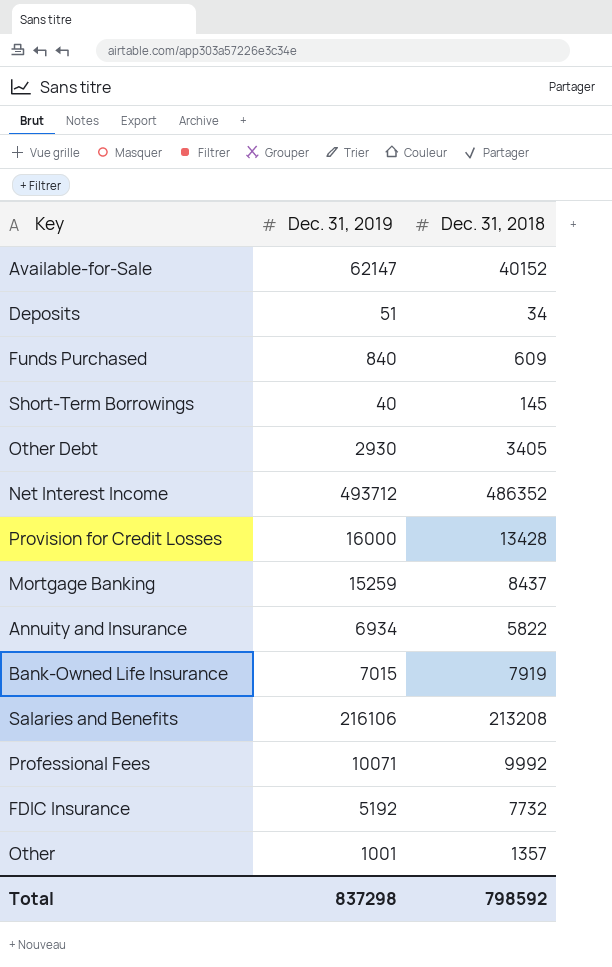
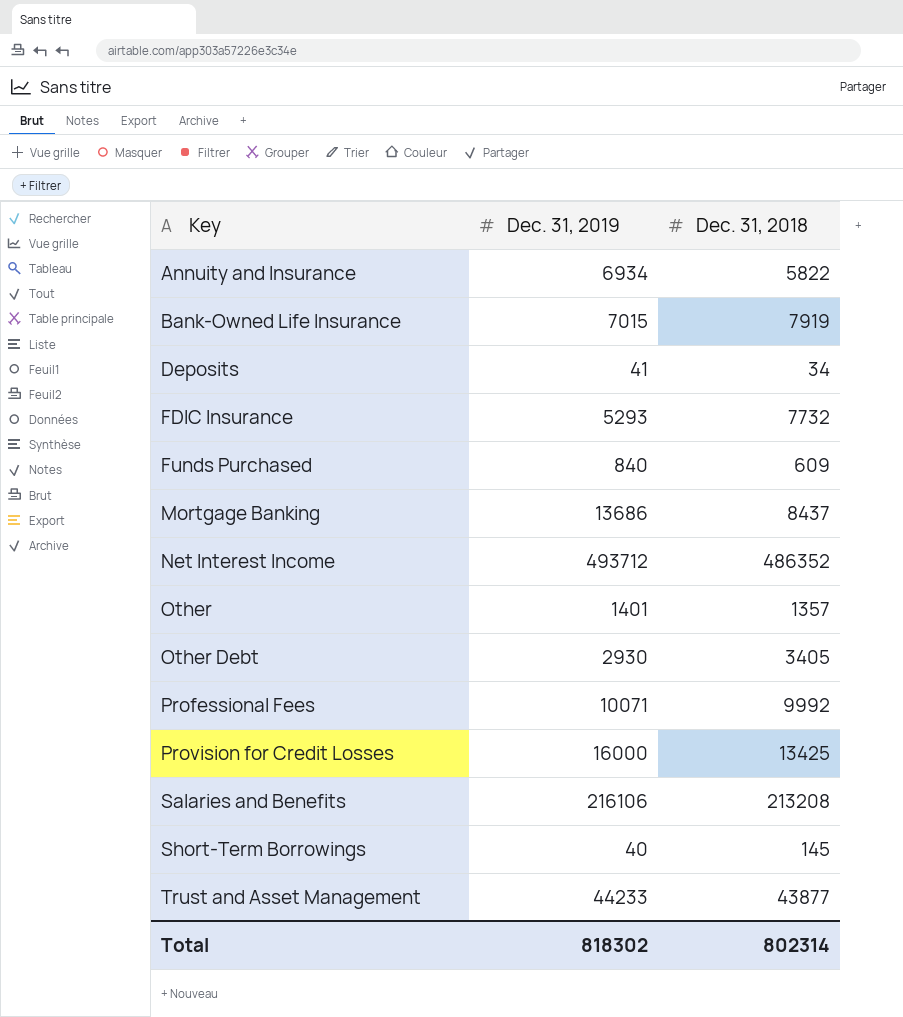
row order: none -> Key ascending
row Available-for-Sale: 62147 | 40152 -> none
Deposits | Dec. 31, 2019: 51 -> 41
FDIC Insurance | Dec. 31, 2019: 5192 -> 5293
Mortgage Banking | Dec. 31, 2019: 15259 -> 13686
Other | Dec. 31, 2019: 1001 -> 1401
Provision for Credit Losses | Dec. 31, 2018: 13428 -> 13425
row Trust and Asset Management: none -> 44233 | 43877
Total | Dec. 31, 2019: 837298 -> 818302
Total | Dec. 31, 2018: 798592 -> 802314

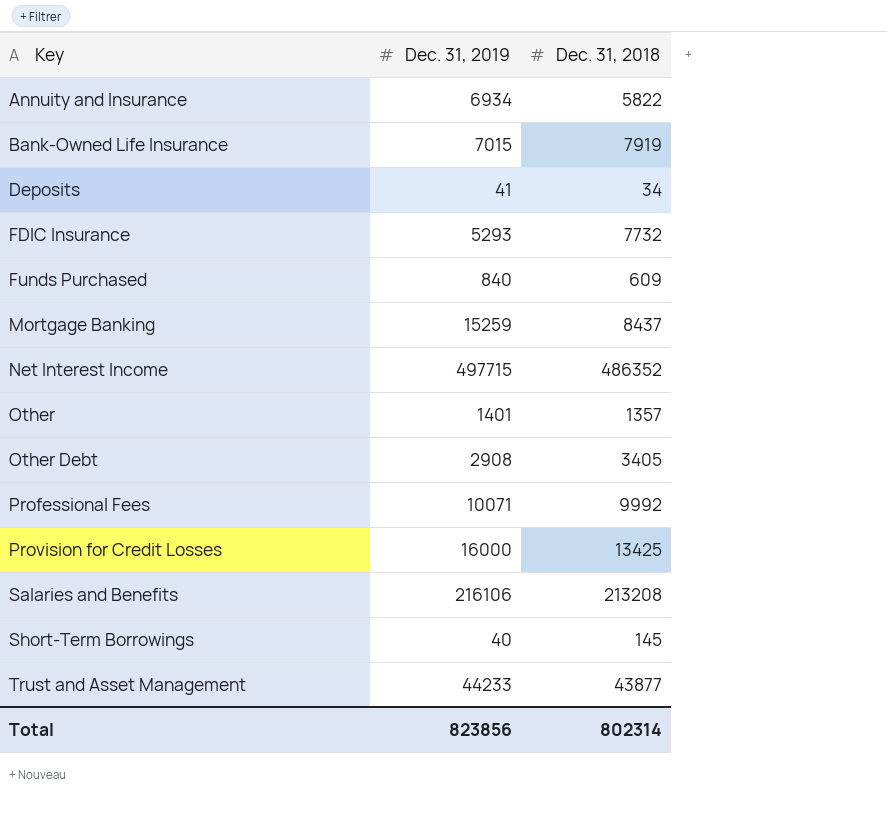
Mortgage Banking | Dec. 31, 2019: 13686 -> 15259
Net Interest Income | Dec. 31, 2019: 493712 -> 497715
Other Debt | Dec. 31, 2019: 2930 -> 2908
Total | Dec. 31, 2019: 818302 -> 823856

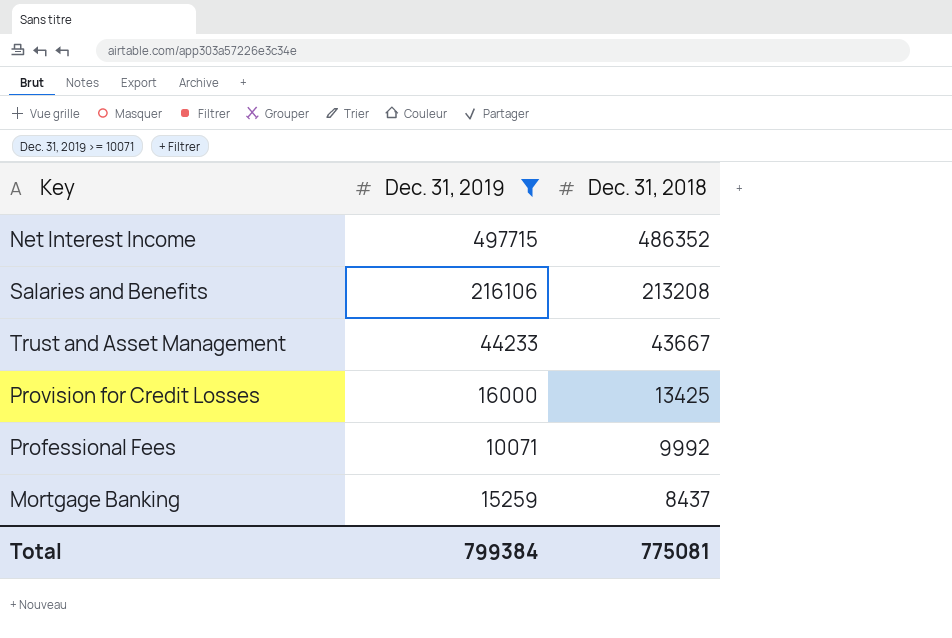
filter: none -> Dec. 31, 2019 >= 10071
row order: Key ascending -> Dec. 31, 2018 descending
Trust and Asset Management | Dec. 31, 2018: 43877 -> 43667
Total | Dec. 31, 2019: 823856 -> 799384
Total | Dec. 31, 2018: 802314 -> 775081

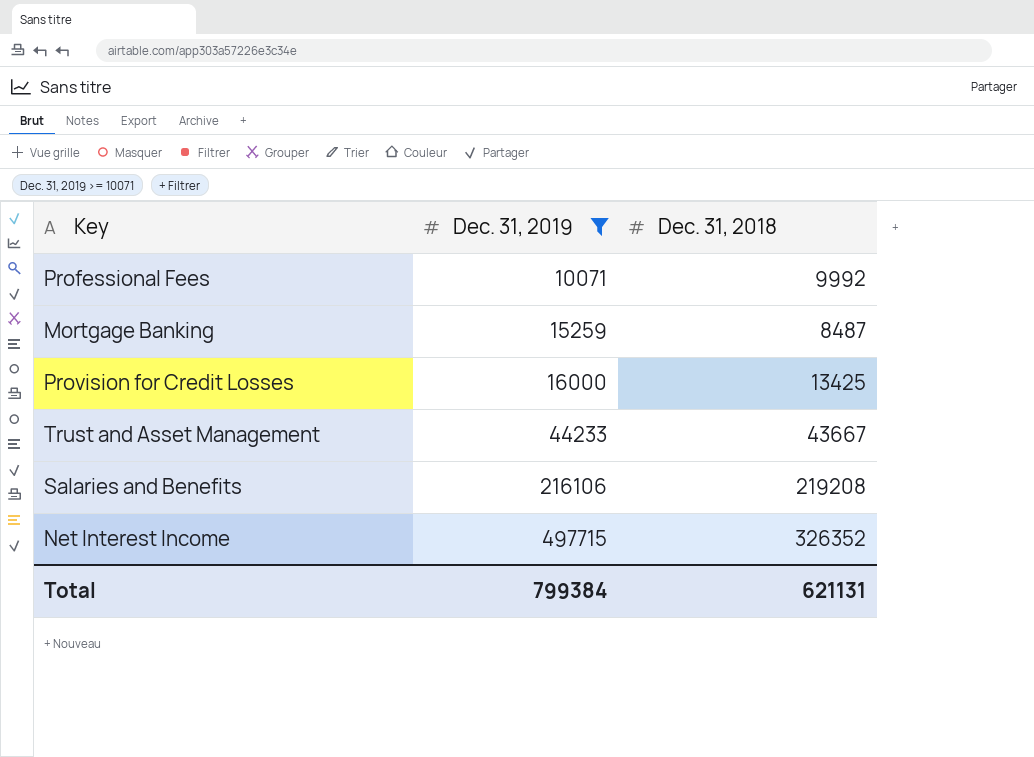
row order: Dec. 31, 2018 descending -> Dec. 31, 2019 ascending
Mortgage Banking | Dec. 31, 2018: 8437 -> 8487
Salaries and Benefits | Dec. 31, 2018: 213208 -> 219208
Net Interest Income | Dec. 31, 2018: 486352 -> 326352
Total | Dec. 31, 2018: 775081 -> 621131

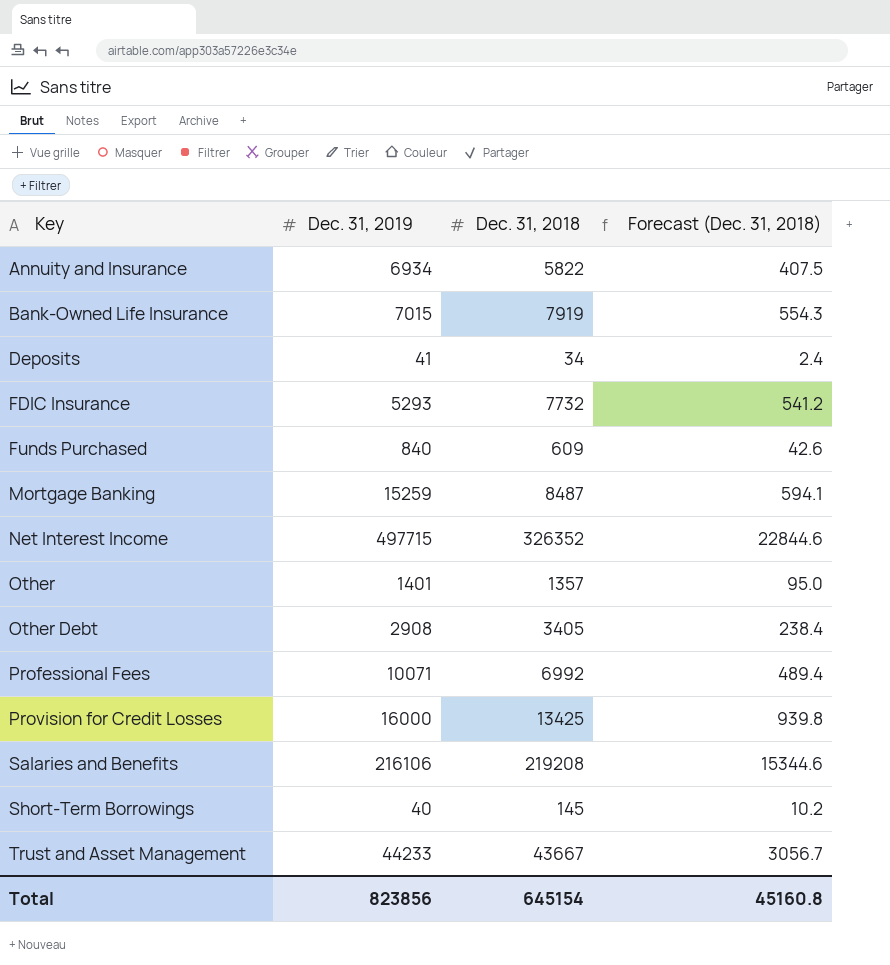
filter: Dec. 31, 2019 >= 10071 -> none
row order: Dec. 31, 2019 ascending -> Key ascending
column Forecast (Dec. 31, 2018) | formula: none -> [Dec. 31, 2018] * 0.07
Professional Fees | Dec. 31, 2018: 9992 -> 6992
Total | Dec. 31, 2019: 799384 -> 823856
Total | Dec. 31, 2018: 621131 -> 645154

